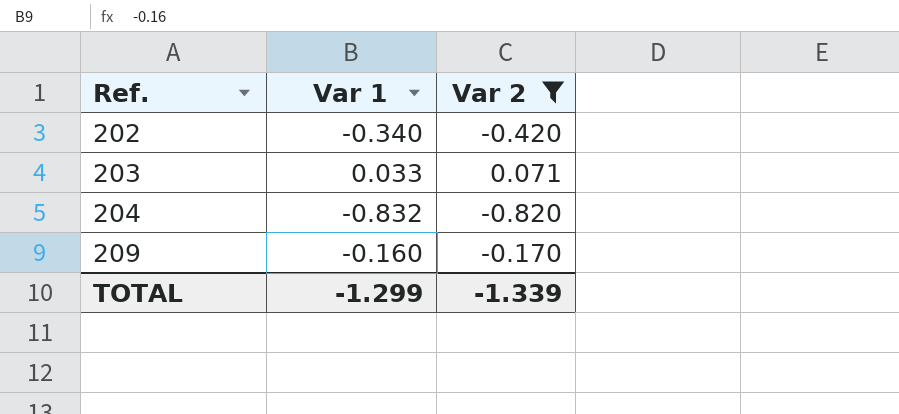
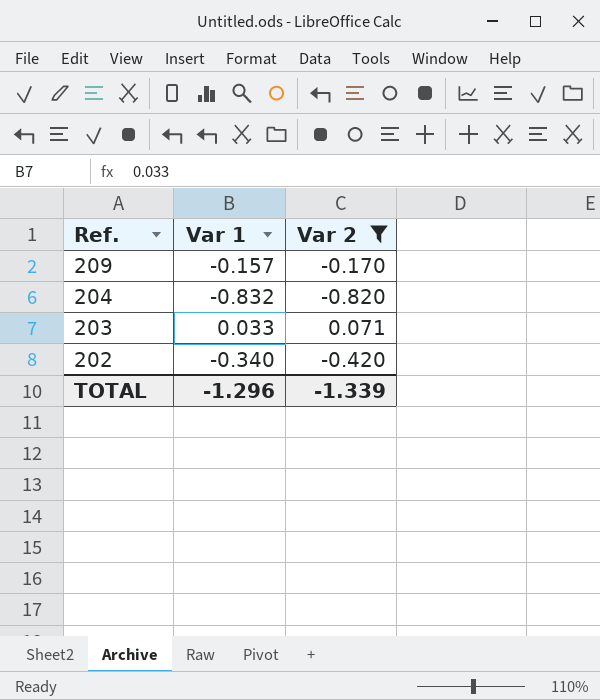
row order: Ref. ascending -> Ref. descending
209 | Var 1: -0.160 -> -0.157
TOTAL | Var 1: -1.299 -> -1.296

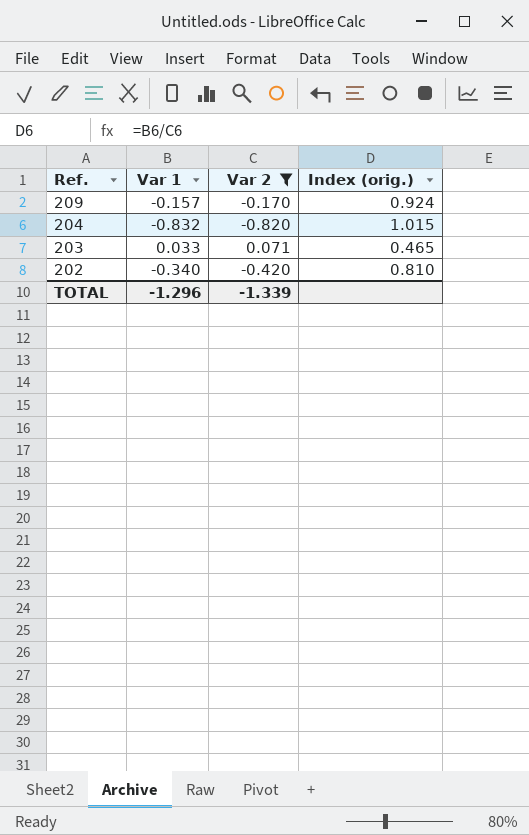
column Index (orig.) | formula: none -> [Var 1] / [Var 2]

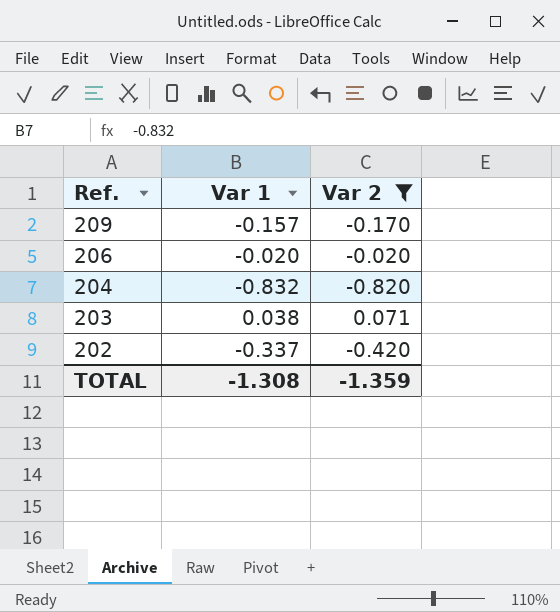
column Index (orig.) | formula: [Var 1] / [Var 2] -> none
row 206: none -> -0.020 | -0.020
203 | Var 1: 0.033 -> 0.038
202 | Var 1: -0.340 -> -0.337
TOTAL | Var 1: -1.296 -> -1.308
TOTAL | Var 2: -1.339 -> -1.359

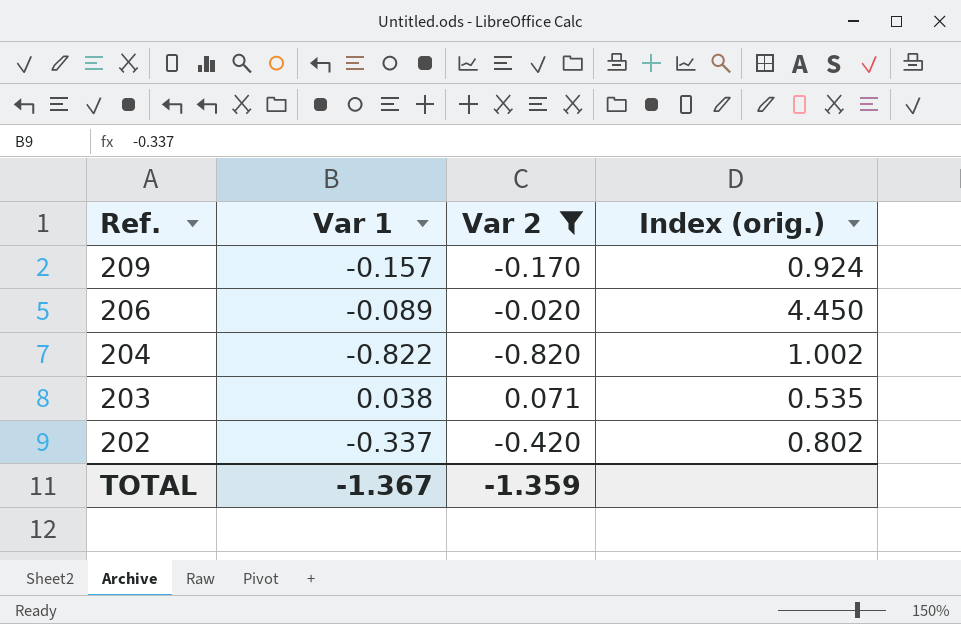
column Index (orig.) | formula: none -> [Var 1] / [Var 2]
206 | Var 1: -0.020 -> -0.089
204 | Var 1: -0.832 -> -0.822
TOTAL | Var 1: -1.308 -> -1.367

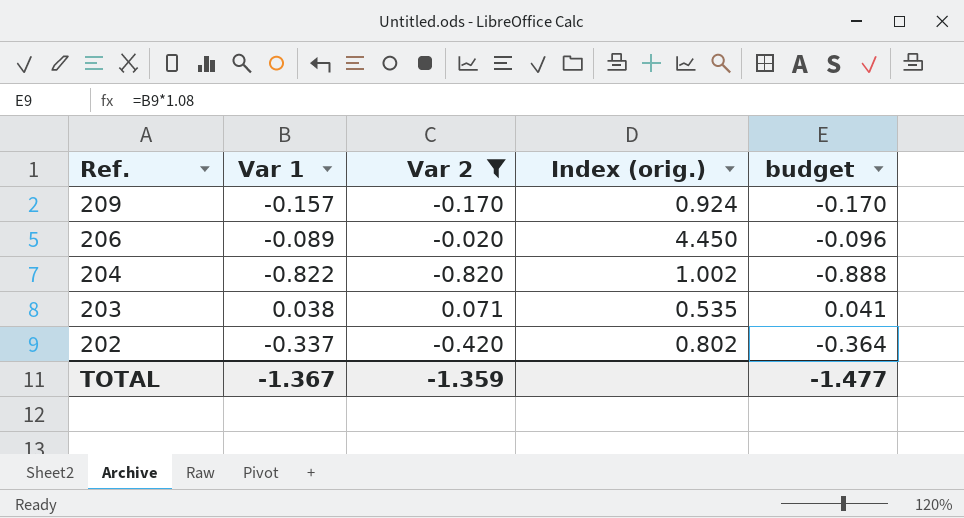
column budget | formula: none -> [Var 1] * 1.08

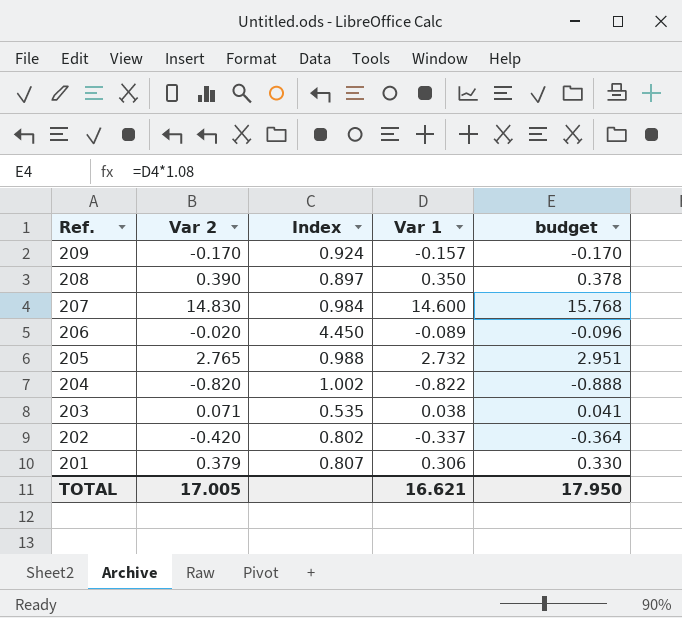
filter: Var 2 <= 0.071 -> none
column name: Index (orig.) -> Index
column Var 1 | position: 2 -> 4
TOTAL | Var 2: -1.359 -> 17.005
TOTAL | Var 1: -1.367 -> 16.621
TOTAL | budget: -1.477 -> 17.950

